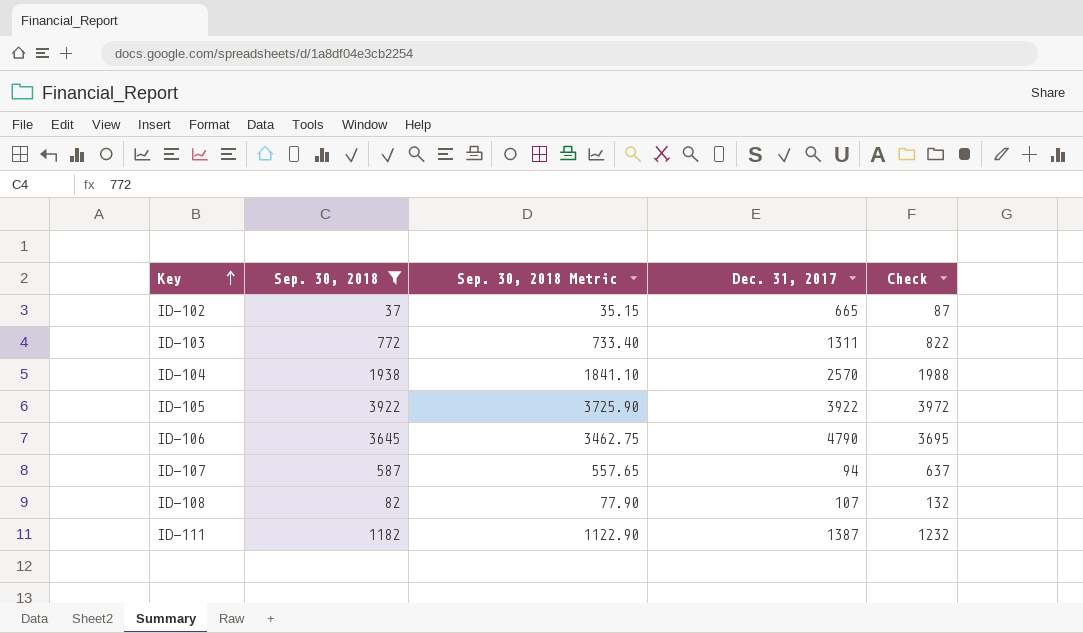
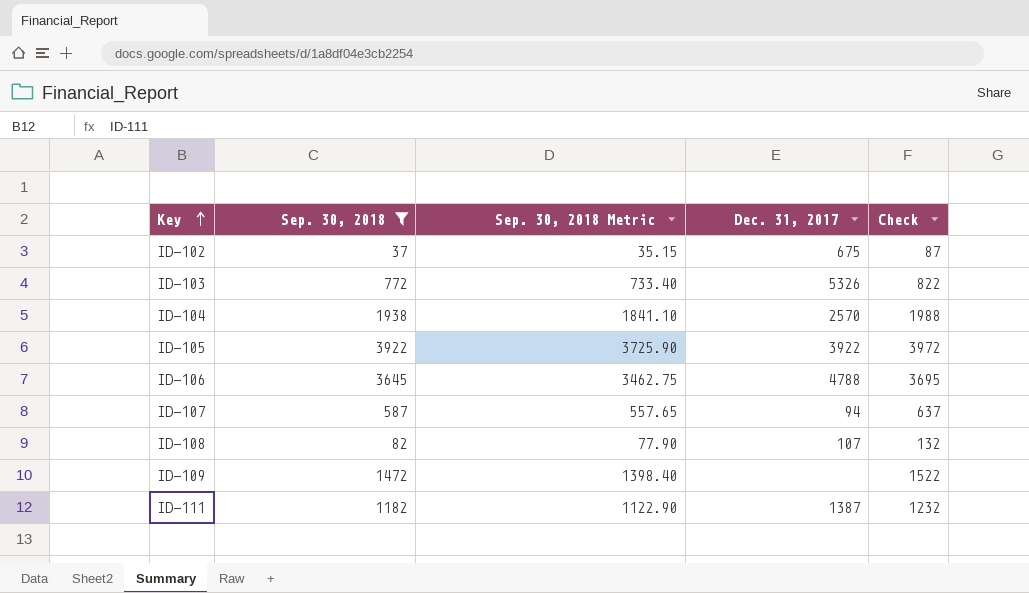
ID-102 | Dec. 31, 2017: 665 -> 675
ID-103 | Dec. 31, 2017: 1311 -> 5326
ID-106 | Dec. 31, 2017: 4790 -> 4788
row ID-109: none -> 1472 | 1398.40 | none | 1522

